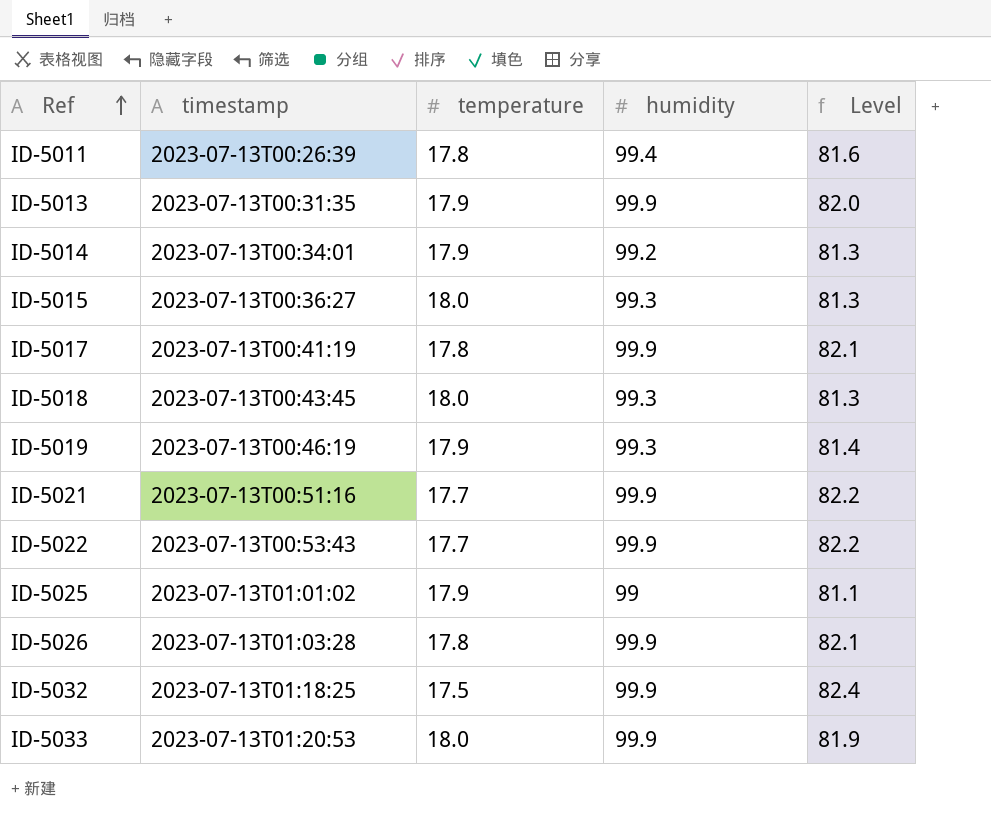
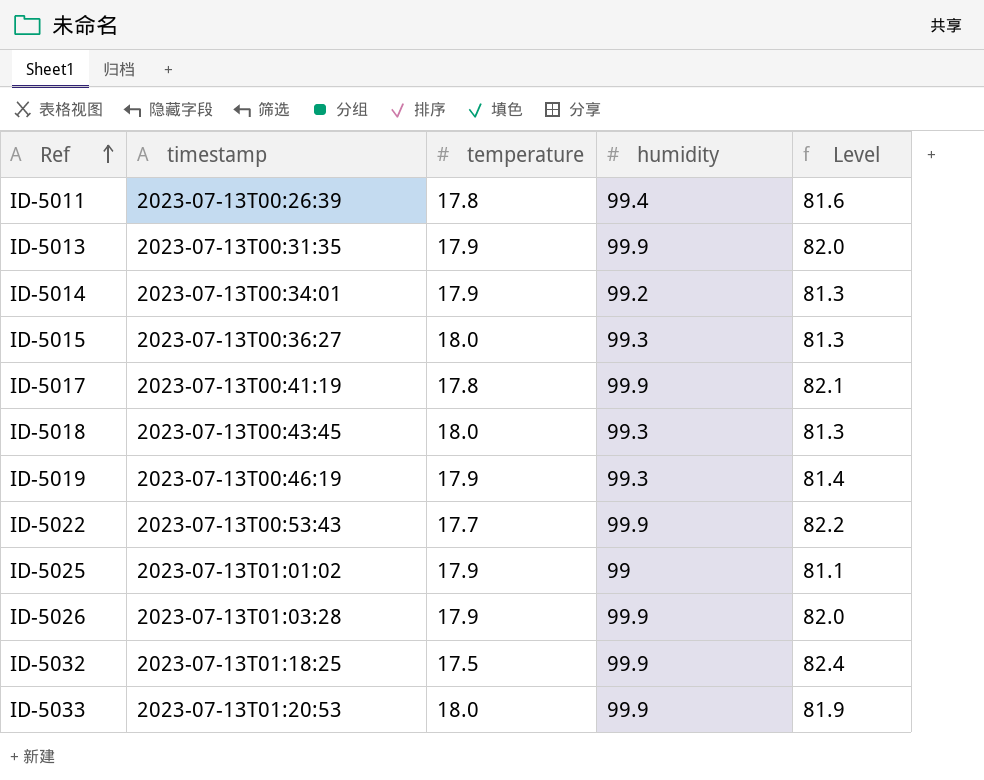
row ID-5021: 2023-07-13T00:51:16 | 17.7 | 99.9 | 82.2 -> none
ID-5026 | temperature: 17.8 -> 17.9
ID-5026 | Level: 82.1 -> 82.0

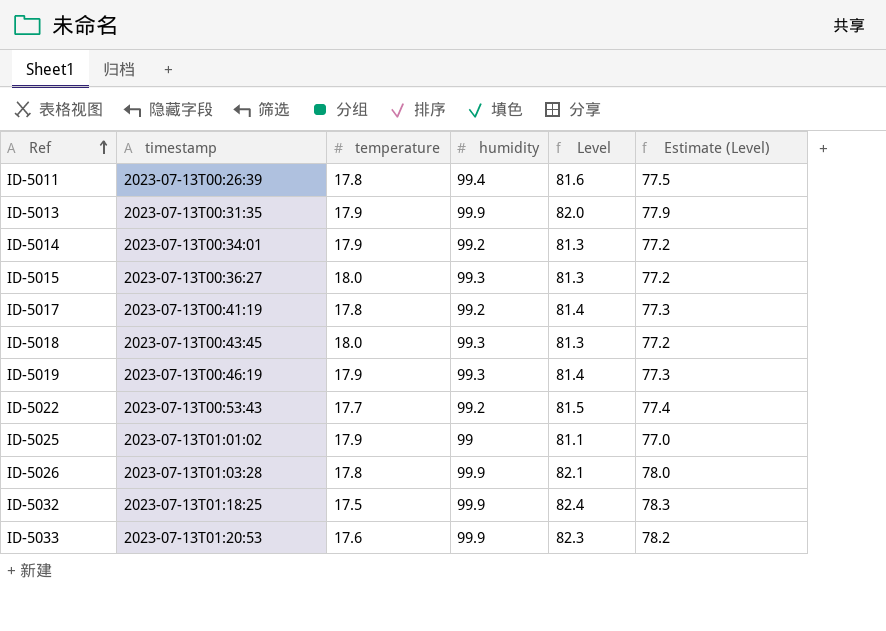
column Estimate (Level) | formula: none -> [Level] * 0.95
ID-5017 | humidity: 99.9 -> 99.2
ID-5017 | Level: 82.1 -> 81.4
ID-5022 | humidity: 99.9 -> 99.2
ID-5022 | Level: 82.2 -> 81.5
ID-5026 | temperature: 17.9 -> 17.8
ID-5026 | Level: 82.0 -> 82.1
ID-5033 | temperature: 18.0 -> 17.6
ID-5033 | Level: 81.9 -> 82.3

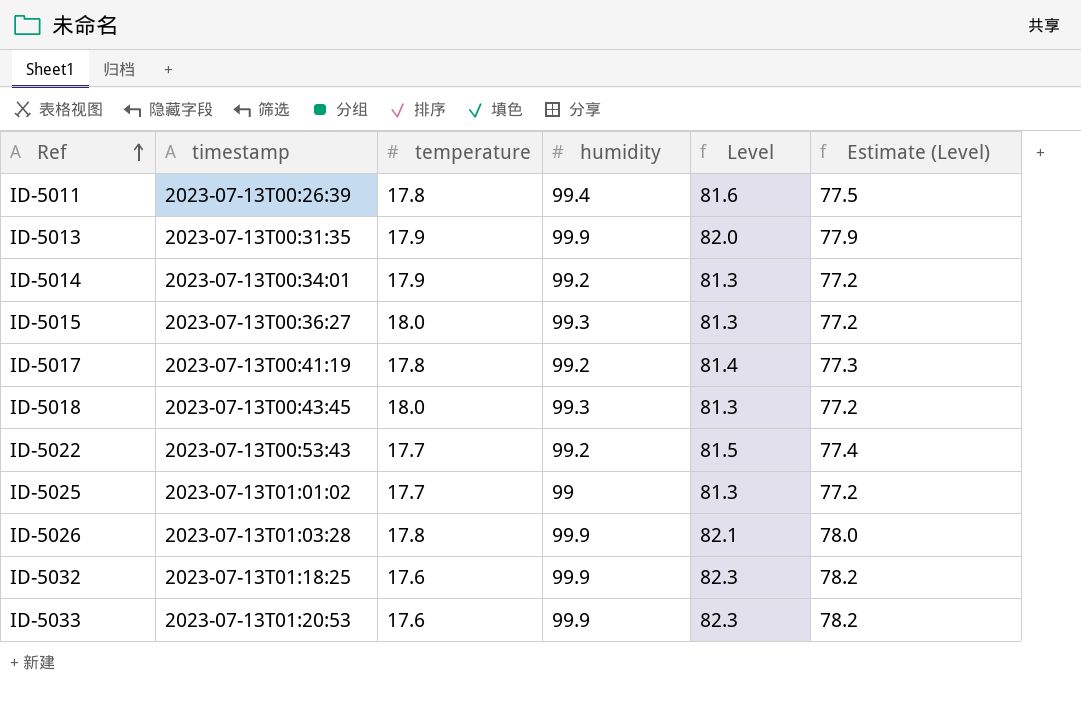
row ID-5019: 2023-07-13T00:46:19 | 17.9 | 99.3 | 81.4 | 77.3 -> none
ID-5025 | temperature: 17.9 -> 17.7
ID-5025 | Level: 81.1 -> 81.3
ID-5025 | Estimate (Level): 77.0 -> 77.2
ID-5032 | temperature: 17.5 -> 17.6
ID-5032 | Level: 82.4 -> 82.3
ID-5032 | Estimate (Level): 78.3 -> 78.2

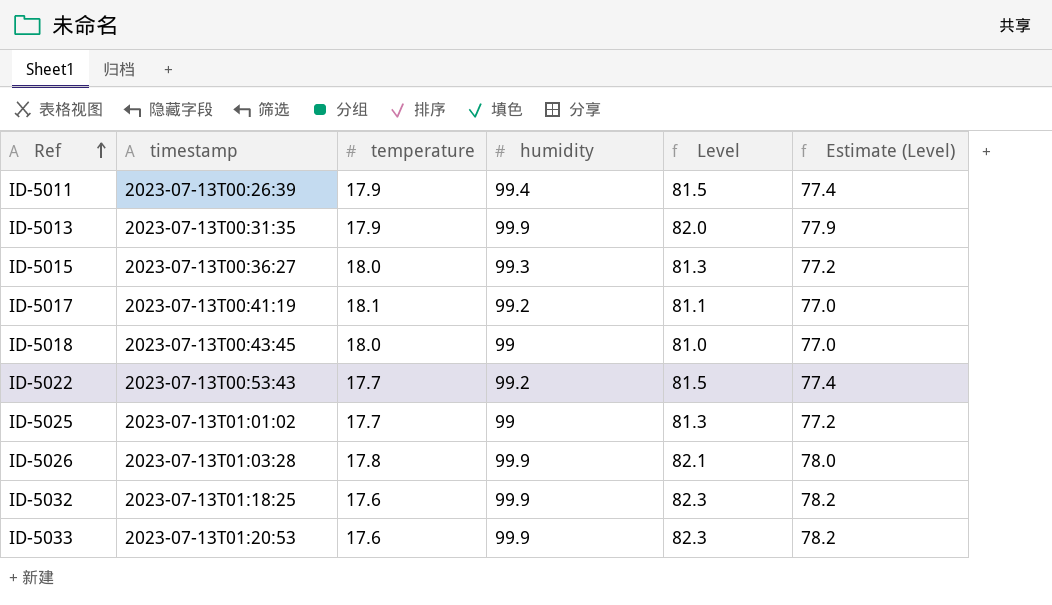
row ID-5014: 2023-07-13T00:34:01 | 17.9 | 99.2 | 81.3 | 77.2 -> none
ID-5011 | temperature: 17.8 -> 17.9
ID-5011 | Level: 81.6 -> 81.5
ID-5011 | Estimate (Level): 77.5 -> 77.4
ID-5017 | temperature: 17.8 -> 18.1
ID-5017 | Level: 81.4 -> 81.1
ID-5017 | Estimate (Level): 77.3 -> 77.0
ID-5018 | humidity: 99.3 -> 99
ID-5018 | Level: 81.3 -> 81.0
ID-5018 | Estimate (Level): 77.2 -> 77.0

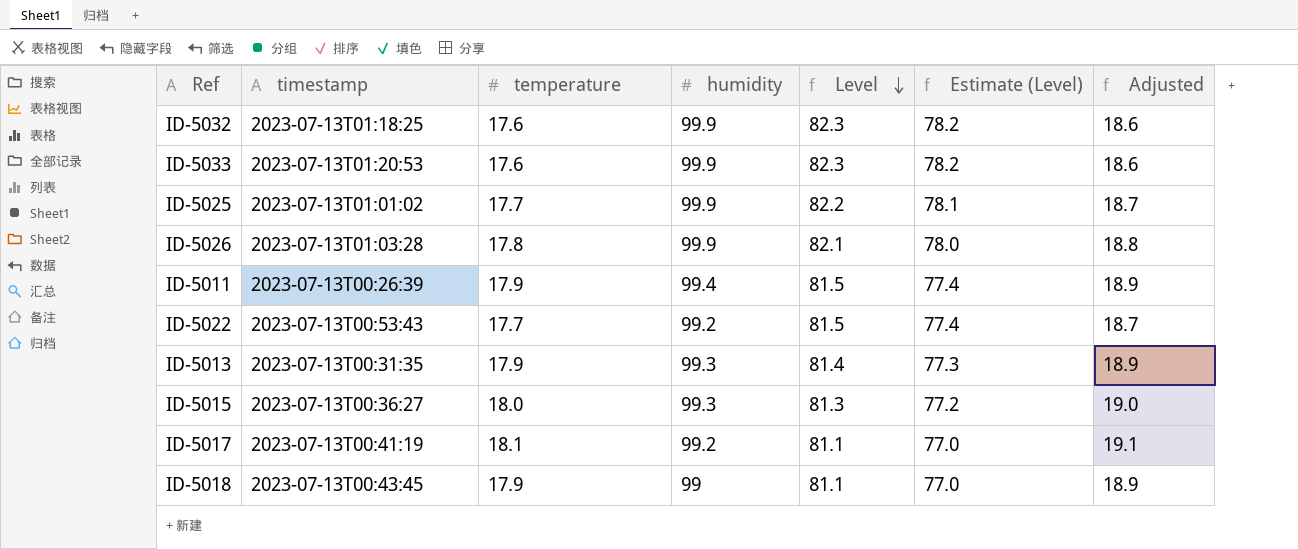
row order: Ref ascending -> Level descending
column Adjusted | formula: none -> [temperature] + 1
ID-5025 | humidity: 99 -> 99.9
ID-5025 | Level: 81.3 -> 82.2
ID-5025 | Estimate (Level): 77.2 -> 78.1
ID-5013 | humidity: 99.9 -> 99.3
ID-5013 | Level: 82.0 -> 81.4
ID-5013 | Estimate (Level): 77.9 -> 77.3
ID-5018 | temperature: 18.0 -> 17.9
ID-5018 | Level: 81.0 -> 81.1

